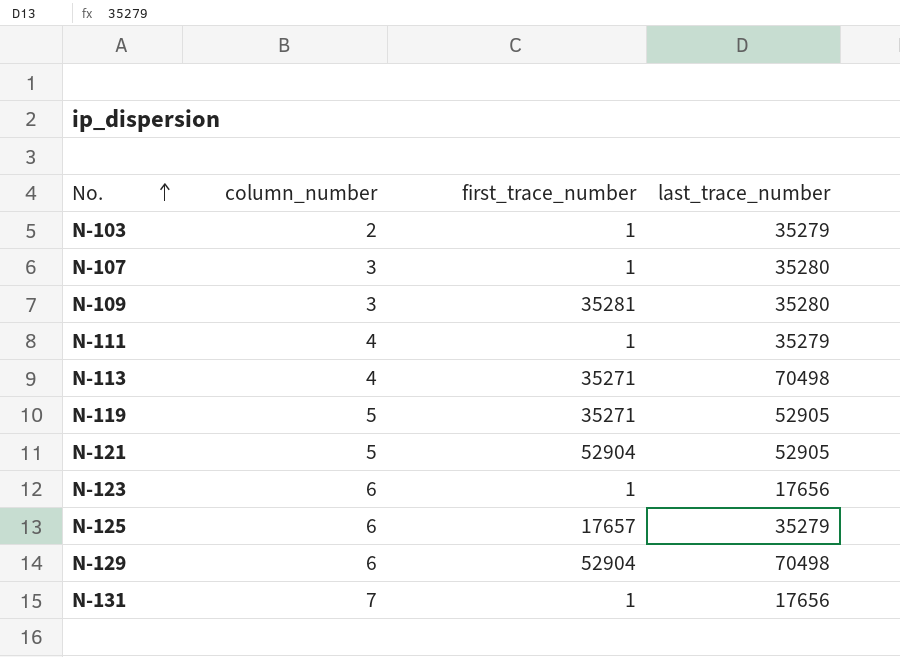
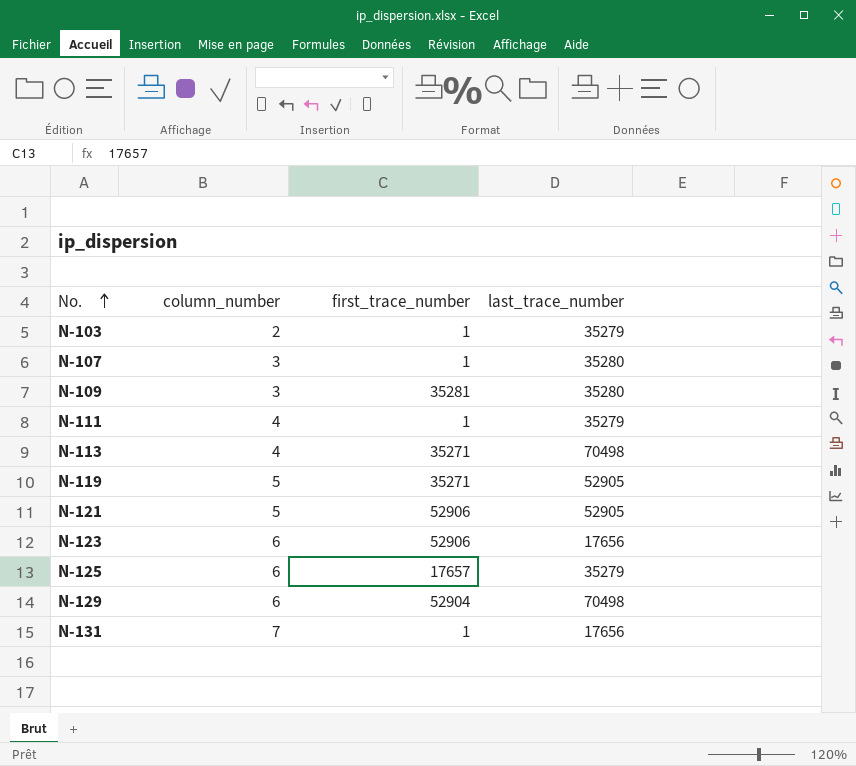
N-121 | first_trace_number: 52904 -> 52906
N-123 | first_trace_number: 1 -> 52906

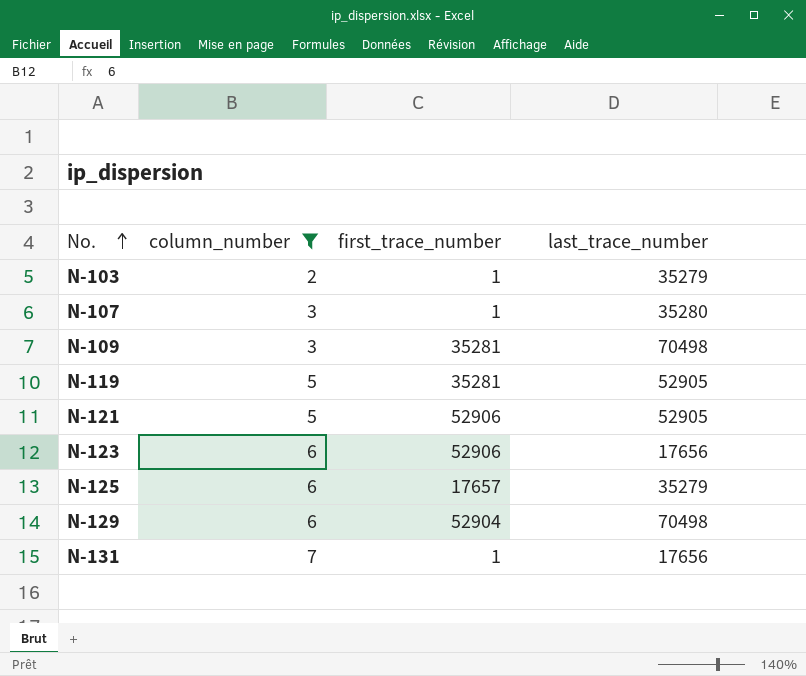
filter: none -> column_number != 4
N-109 | last_trace_number: 35280 -> 70498
N-119 | first_trace_number: 35271 -> 35281

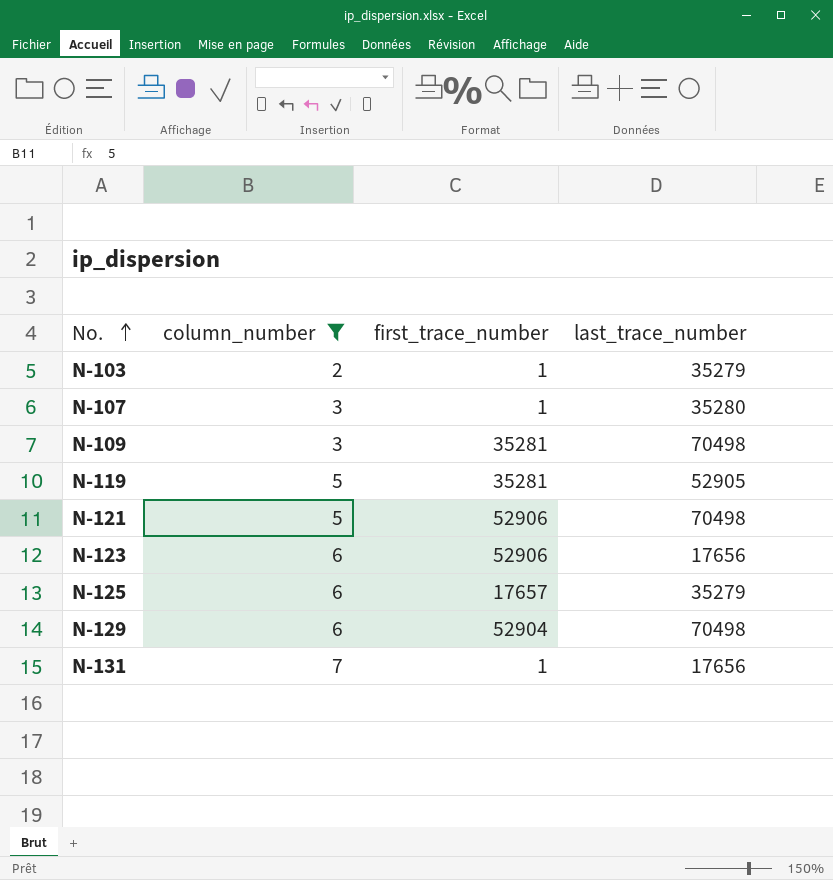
N-121 | last_trace_number: 52905 -> 70498

